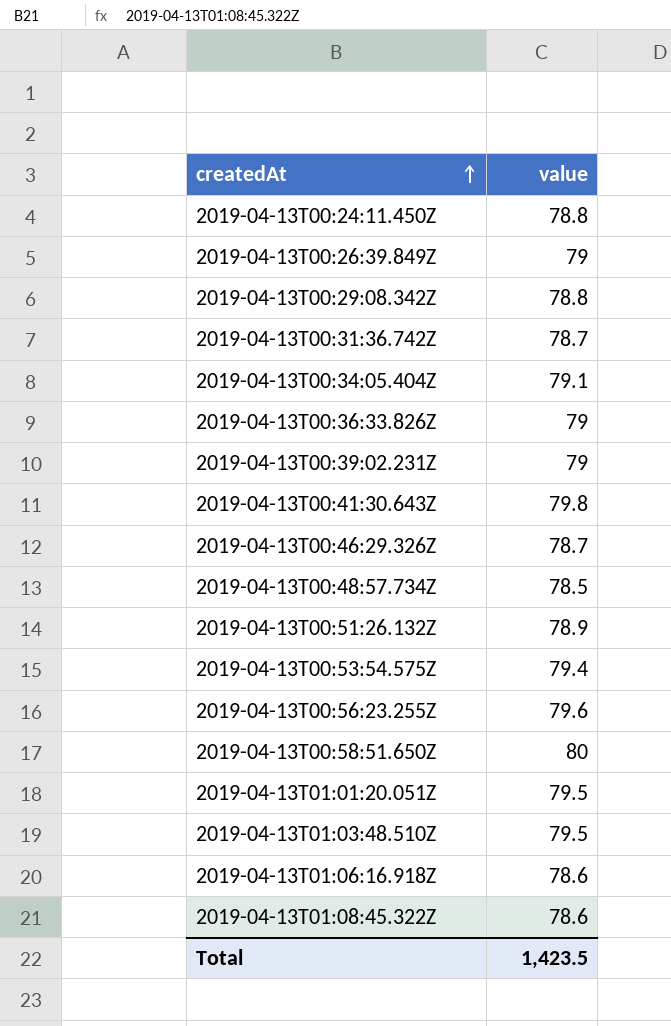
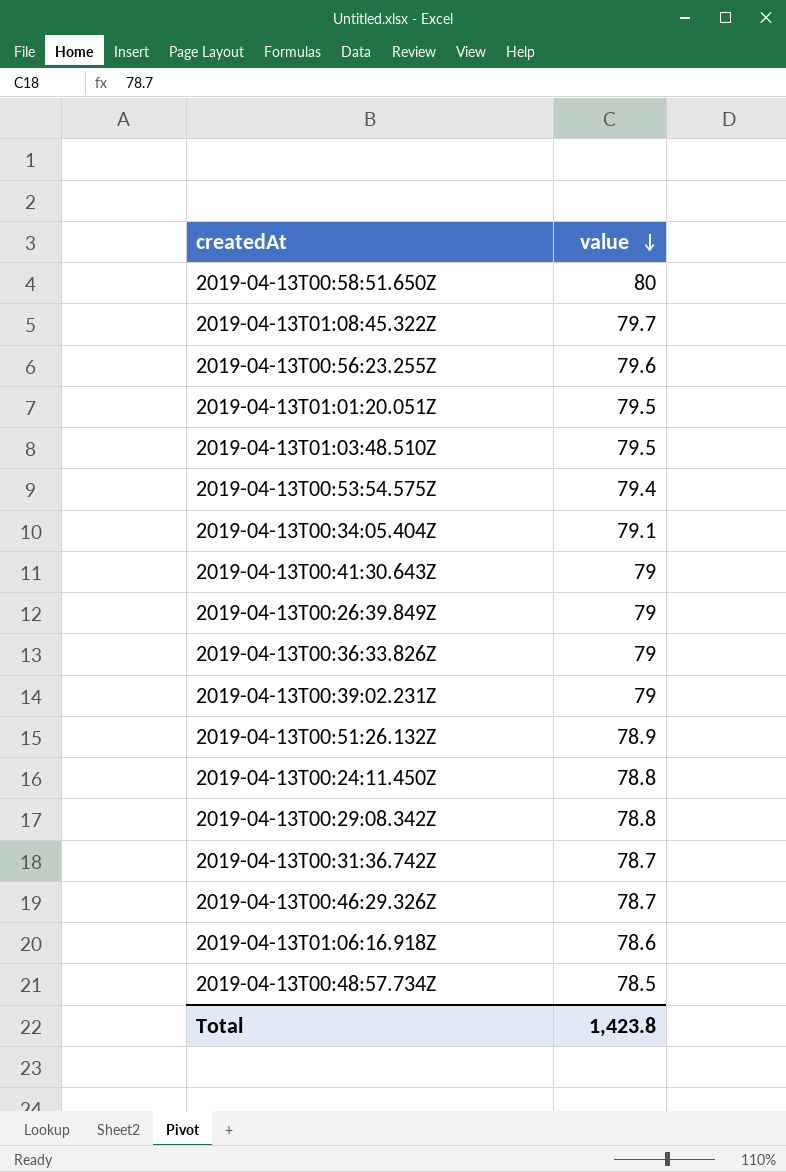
row order: createdAt ascending -> value descending
2019-04-13T01:08:45.322Z | value: 78.6 -> 79.7
2019-04-13T00:41:30.643Z | value: 79.8 -> 79
Total | value: 1,423.5 -> 1,423.8

